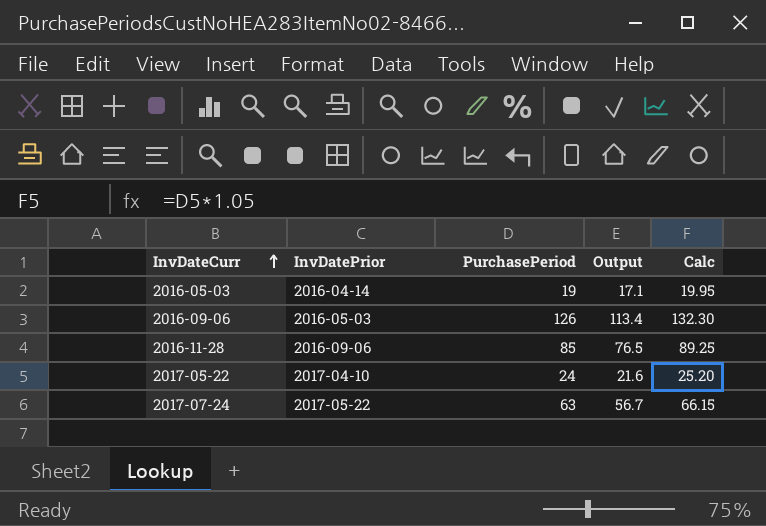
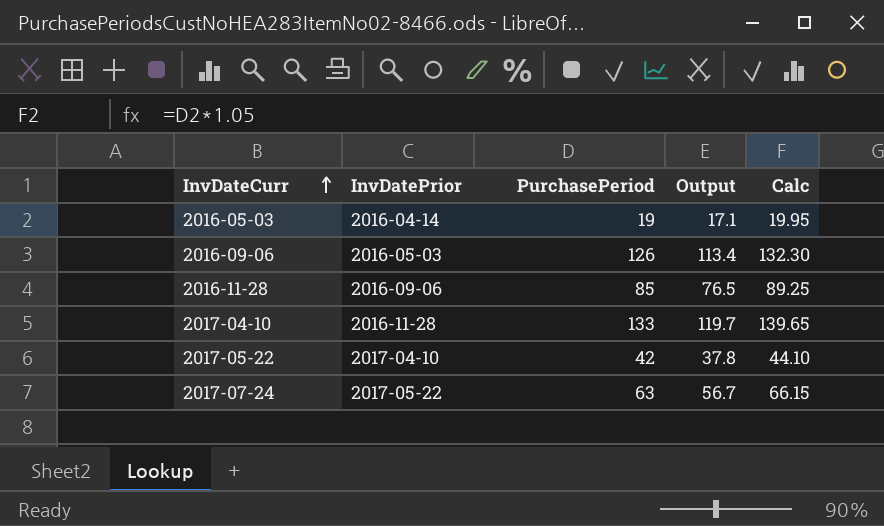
row 2017-04-10: none -> 2016-11-28 | 133 | 119.7 | 139.65
2017-05-22 | PurchasePeriod: 24 -> 42
2017-05-22 | Output: 21.6 -> 37.8
2017-05-22 | Calc: 25.20 -> 44.10

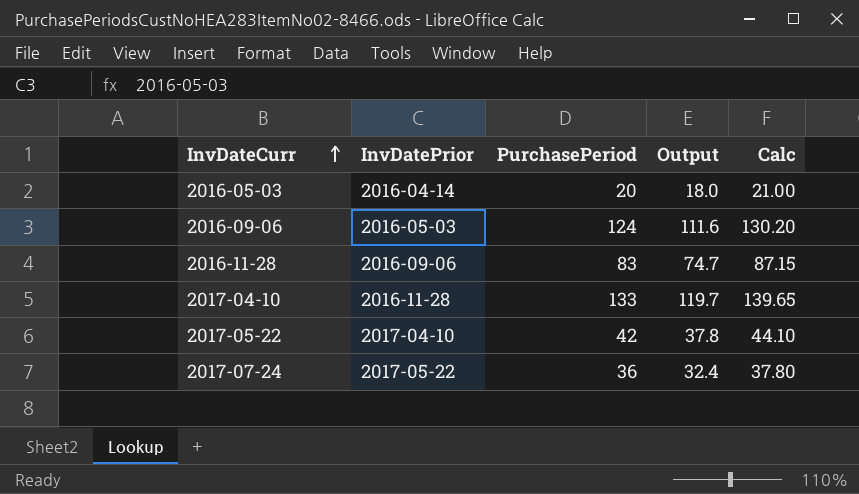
2016-05-03 | PurchasePeriod: 19 -> 20
2016-05-03 | Output: 17.1 -> 18.0
2016-05-03 | Calc: 19.95 -> 21.00
2016-09-06 | PurchasePeriod: 126 -> 124
2016-09-06 | Output: 113.4 -> 111.6
2016-09-06 | Calc: 132.30 -> 130.20
2016-11-28 | PurchasePeriod: 85 -> 83
2016-11-28 | Output: 76.5 -> 74.7
2016-11-28 | Calc: 89.25 -> 87.15
2017-07-24 | PurchasePeriod: 63 -> 36
2017-07-24 | Output: 56.7 -> 32.4
2017-07-24 | Calc: 66.15 -> 37.80

